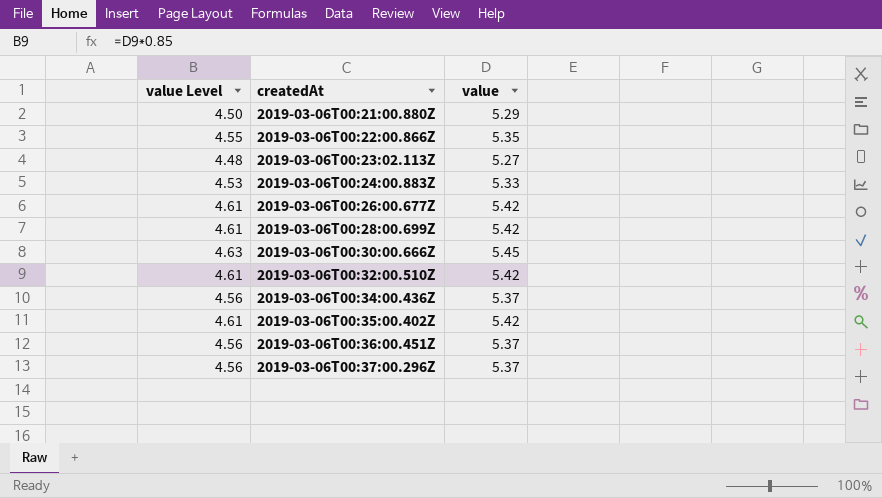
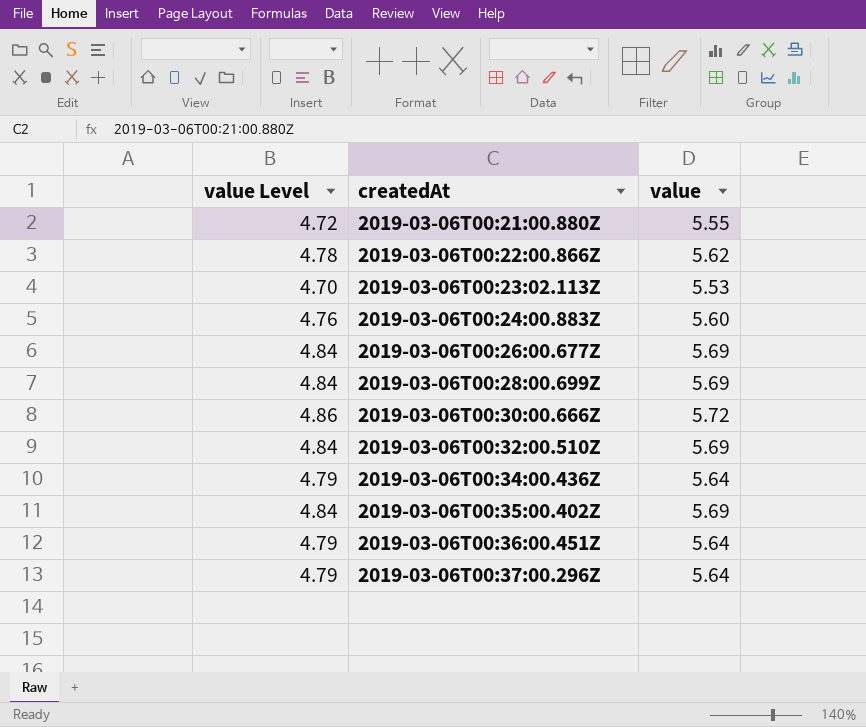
2019-03-06T00:21:00.880Z | value Level: 4.50 -> 4.72
2019-03-06T00:21:00.880Z | value: 5.29 -> 5.55
2019-03-06T00:22:00.866Z | value Level: 4.55 -> 4.78
2019-03-06T00:22:00.866Z | value: 5.35 -> 5.62
2019-03-06T00:23:02.113Z | value Level: 4.48 -> 4.70
2019-03-06T00:23:02.113Z | value: 5.27 -> 5.53
2019-03-06T00:24:00.883Z | value Level: 4.53 -> 4.76
2019-03-06T00:24:00.883Z | value: 5.33 -> 5.60
2019-03-06T00:26:00.677Z | value Level: 4.61 -> 4.84
2019-03-06T00:26:00.677Z | value: 5.42 -> 5.69
2019-03-06T00:28:00.699Z | value Level: 4.61 -> 4.84
2019-03-06T00:28:00.699Z | value: 5.42 -> 5.69
2019-03-06T00:30:00.666Z | value Level: 4.63 -> 4.86
2019-03-06T00:30:00.666Z | value: 5.45 -> 5.72
2019-03-06T00:32:00.510Z | value Level: 4.61 -> 4.84
2019-03-06T00:32:00.510Z | value: 5.42 -> 5.69
2019-03-06T00:34:00.436Z | value Level: 4.56 -> 4.79
2019-03-06T00:34:00.436Z | value: 5.37 -> 5.64
2019-03-06T00:35:00.402Z | value Level: 4.61 -> 4.84
2019-03-06T00:35:00.402Z | value: 5.42 -> 5.69
2019-03-06T00:36:00.451Z | value Level: 4.56 -> 4.79
2019-03-06T00:36:00.451Z | value: 5.37 -> 5.64
2019-03-06T00:37:00.296Z | value Level: 4.56 -> 4.79
2019-03-06T00:37:00.296Z | value: 5.37 -> 5.64

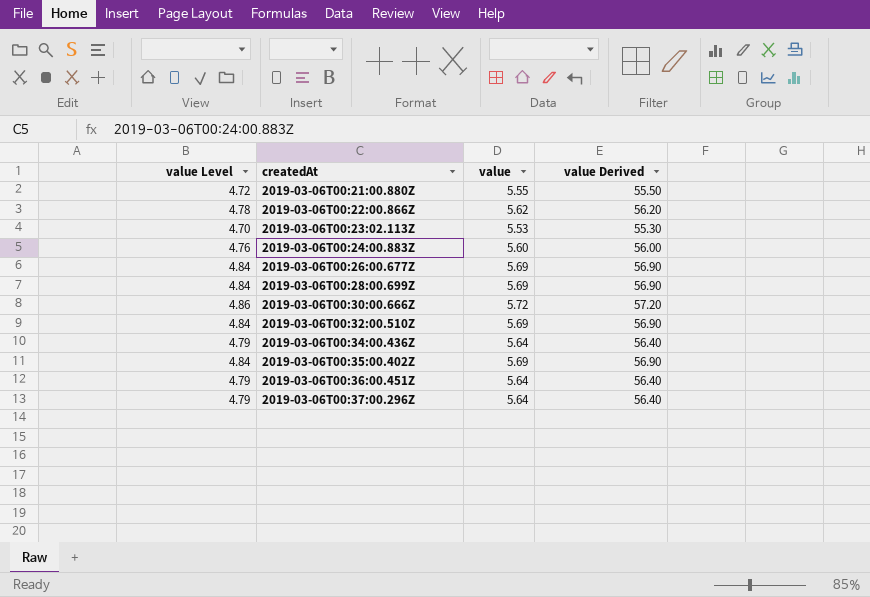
column value Derived | formula: none -> [value] * 10

